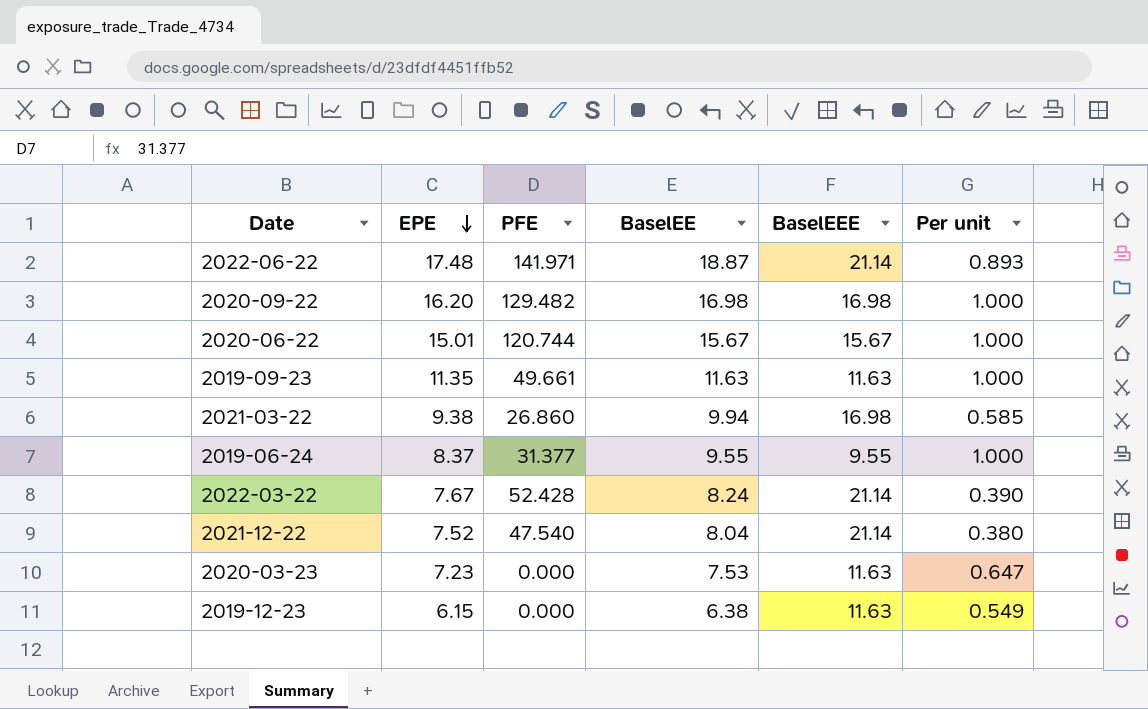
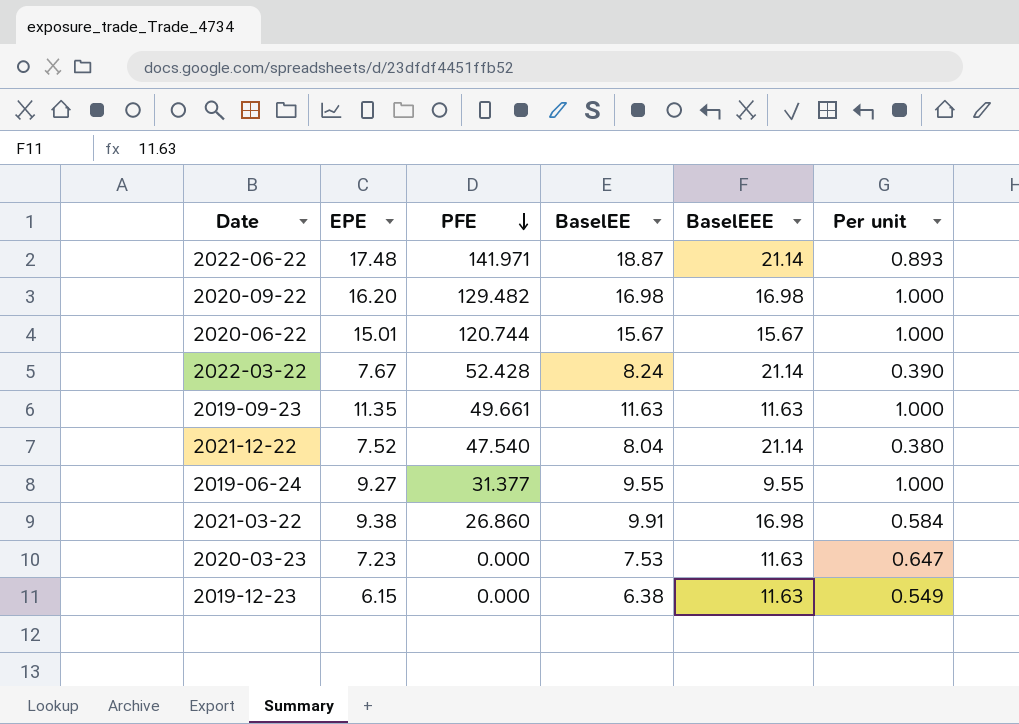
row order: EPE descending -> PFE descending
2019-06-24 | EPE: 8.37 -> 9.27
2021-03-22 | BaselEE: 9.94 -> 9.91
2021-03-22 | Per unit: 0.585 -> 0.584

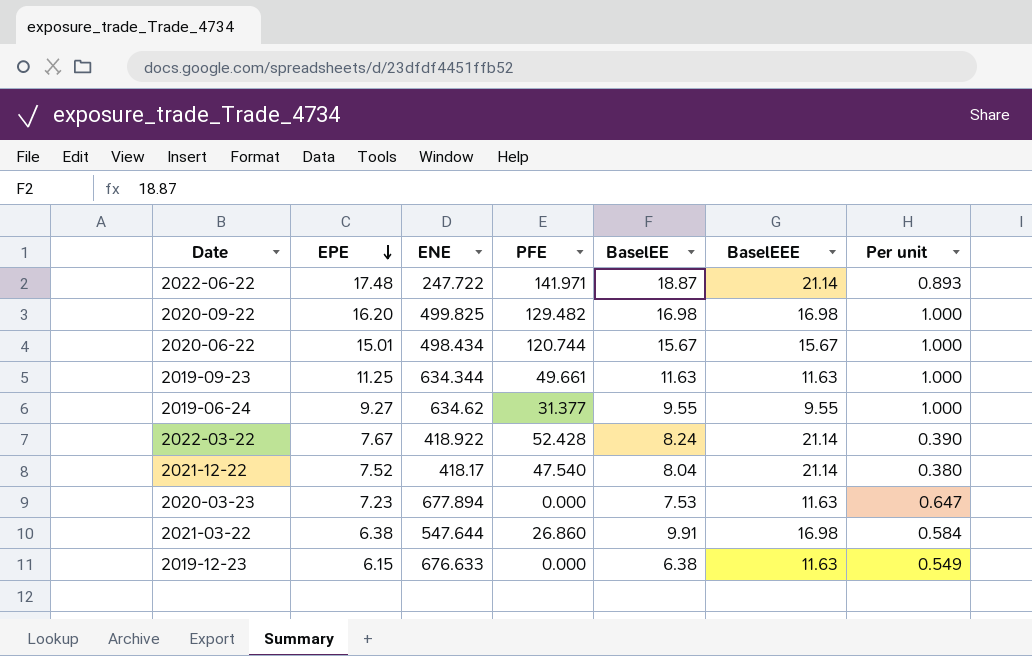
row order: PFE descending -> EPE descending
column ENE | position: none -> 3
2019-09-23 | EPE: 11.35 -> 11.25
2021-03-22 | EPE: 9.38 -> 6.38

